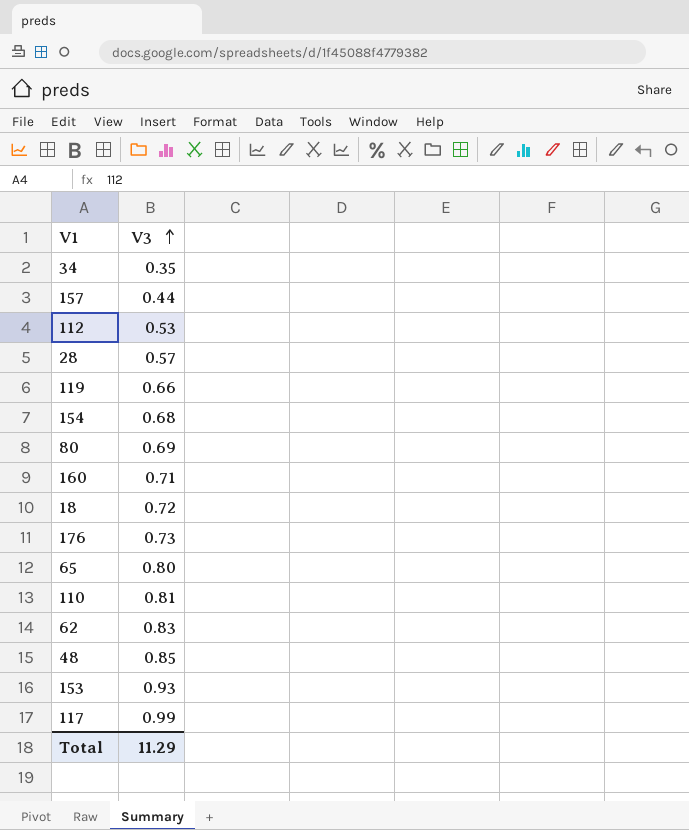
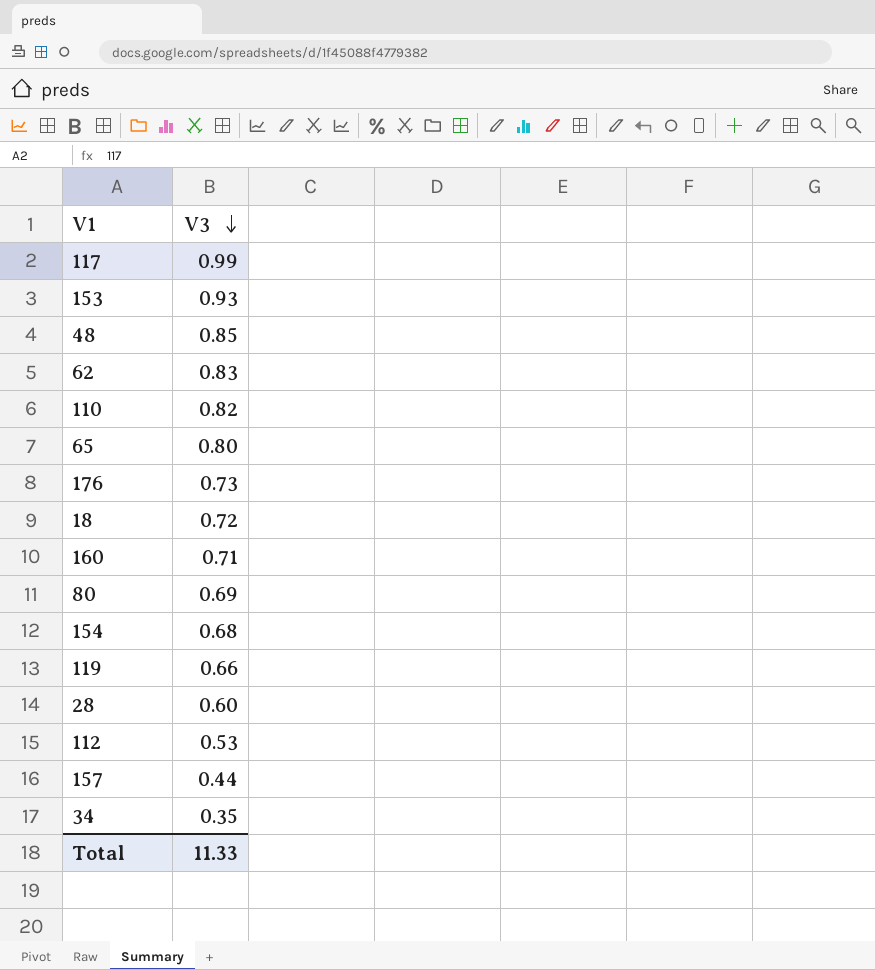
row order: V3 ascending -> V3 descending
110 | V3: 0.81 -> 0.82
28 | V3: 0.57 -> 0.60
Total | V3: 11.29 -> 11.33

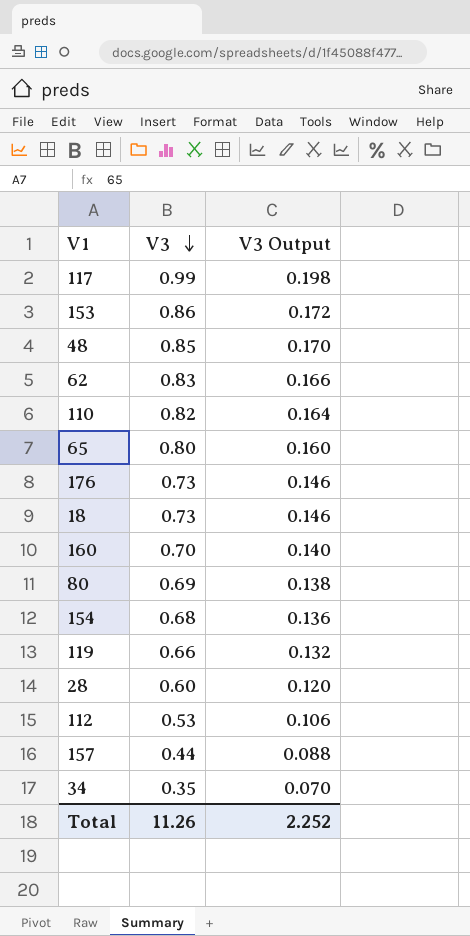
column V3 Output | formula: none -> [V3] * 0.2
153 | V3: 0.93 -> 0.86
18 | V3: 0.72 -> 0.73
160 | V3: 0.71 -> 0.70
Total | V3: 11.33 -> 11.26

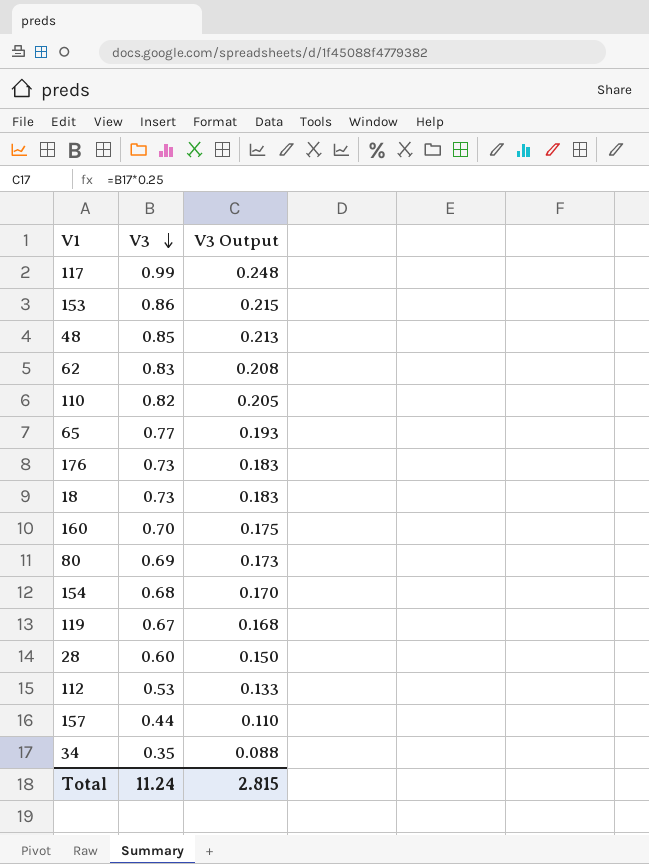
column V3 Output | formula: [V3] * 0.2 -> [V3] * 0.25
65 | V3: 0.80 -> 0.77
119 | V3: 0.66 -> 0.67
Total | V3: 11.26 -> 11.24
Total | V3 Output: 2.252 -> 2.815

